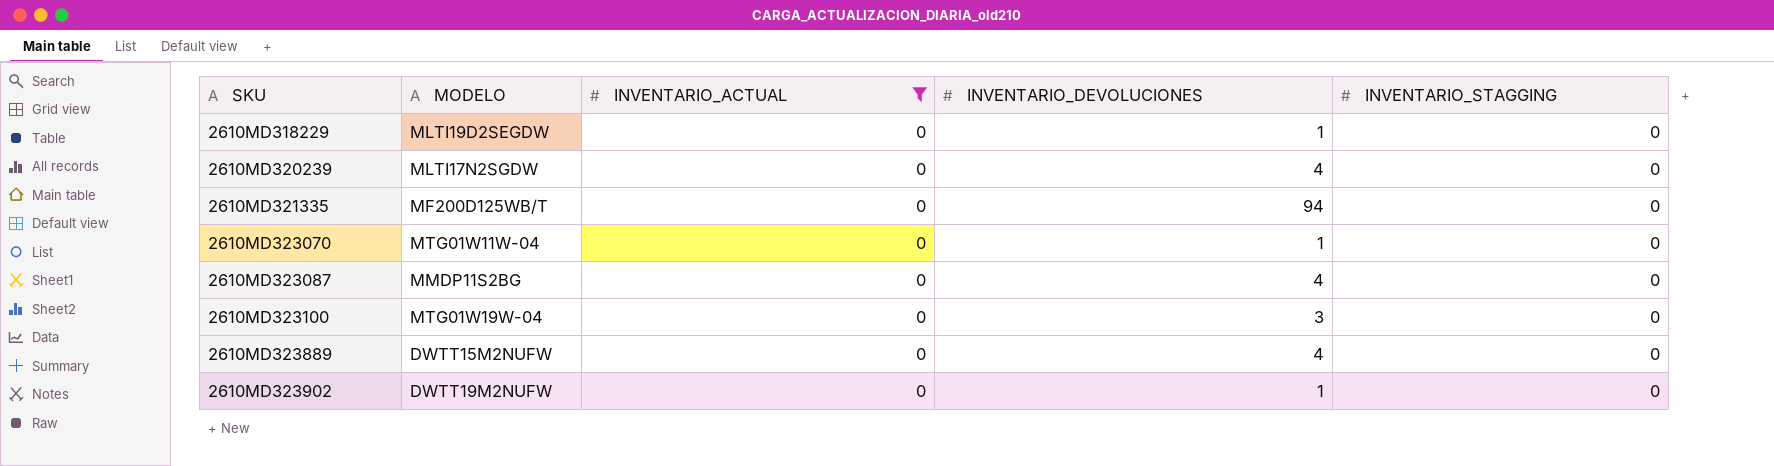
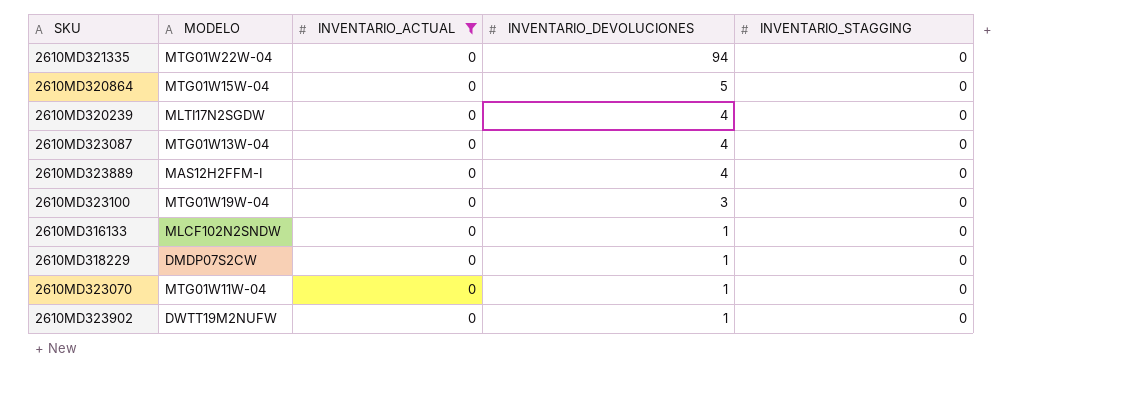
row order: SKU ascending -> INVENTARIO_DEVOLUCIONES descending
2610MD321335 | MODELO: MF200D125WB/T -> MTG01W22W-04
row 2610MD320864: none -> MTG01W15W-04 | 0 | 5 | 0
2610MD323087 | MODELO: MMDP11S2BG -> MTG01W13W-04
2610MD323889 | MODELO: DWTT15M2NUFW -> MAS12H2FFM-I
row 2610MD316133: none -> MLCF102N2SNDW | 0 | 1 | 0
2610MD318229 | MODELO: MLTI19D2SEGDW -> DMDP07S2CW

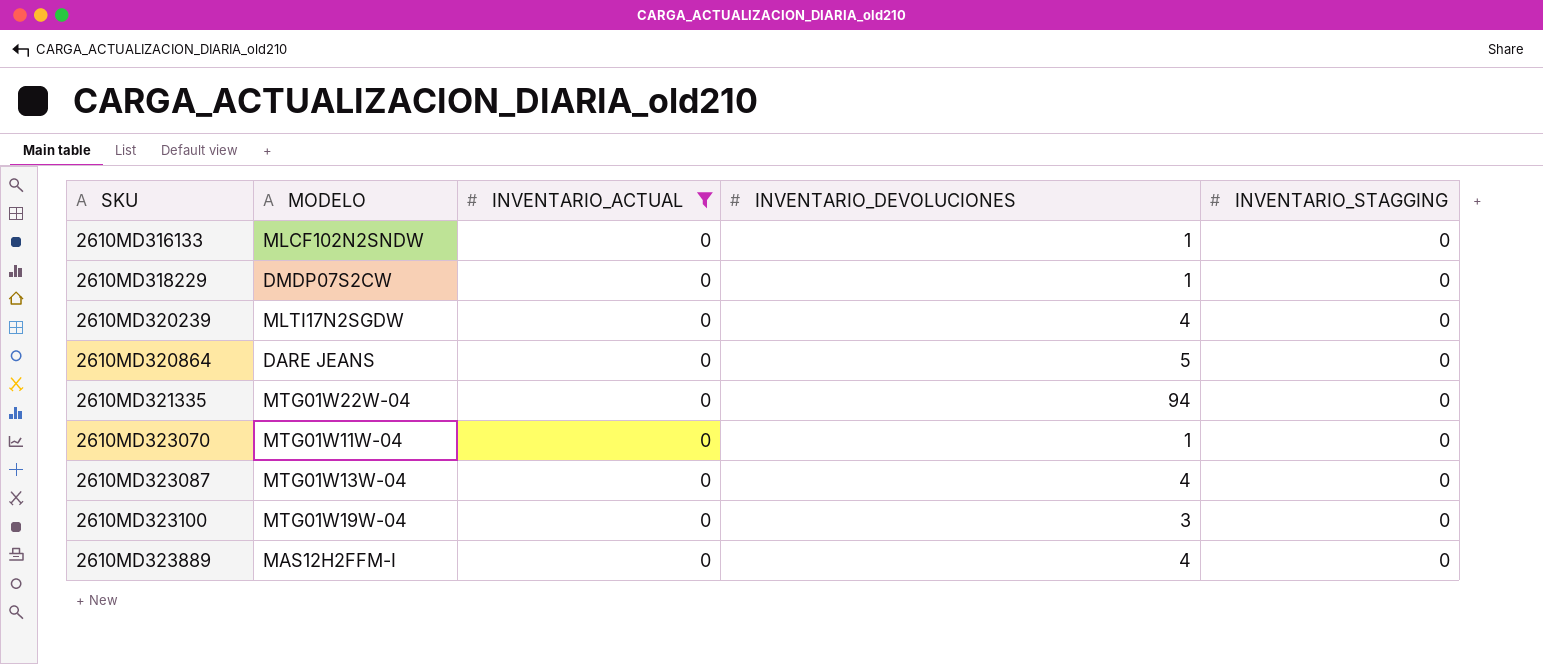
row order: INVENTARIO_DEVOLUCIONES descending -> SKU ascending
row 2610MD323902: DWTT19M2NUFW | 0 | 1 | 0 -> none
2610MD320864 | MODELO: MTG01W15W-04 -> DARE JEANS

